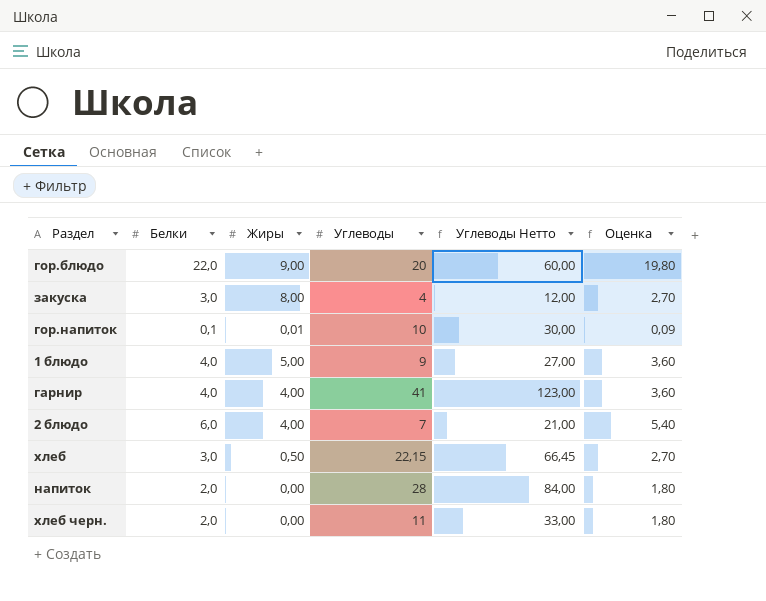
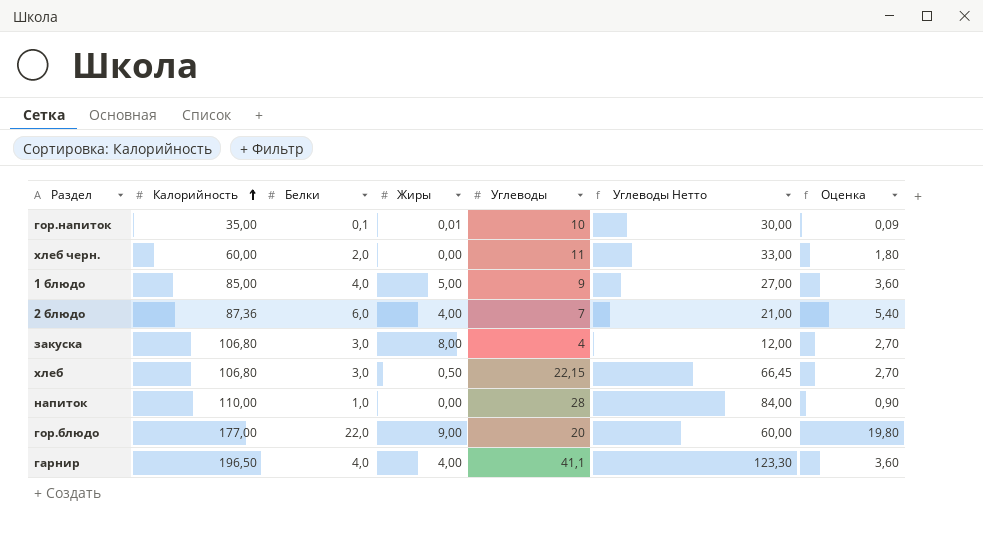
row order: none -> Калорийность ascending
column Калорийность | position: none -> 2
напиток | Белки: 2,0 -> 1,0
напиток | Оценка: 1,80 -> 0,90
гарнир | Углеводы: 41 -> 41,1
гарнир | Углеводы Нетто: 123,00 -> 123,30

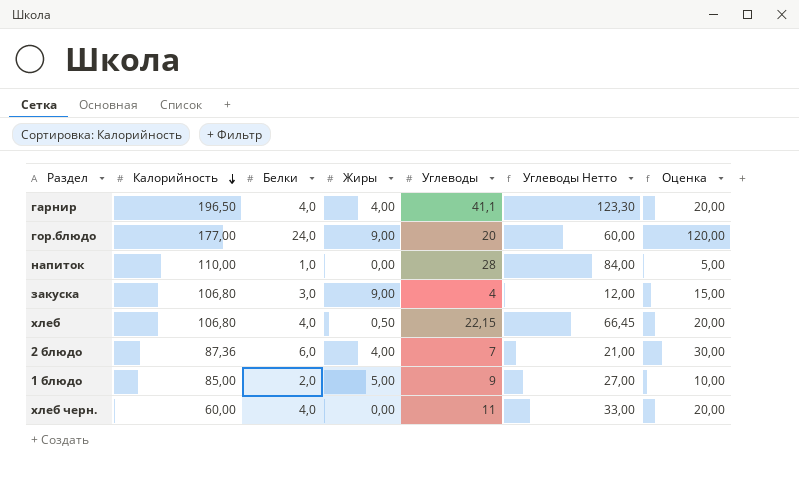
row order: Калорийность ascending -> Калорийность descending
column Оценка | formula: [Белки] * 0,9 -> [Белки] * 5
row гор.напиток: 35,00 | 0,1 | 0,01 | 10 | 30,00 | 0,09 -> none
гор.блюдо | Белки: 22,0 -> 24,0
закуска | Жиры: 8,00 -> 9,00
хлеб | Белки: 3,0 -> 4,0
1 блюдо | Белки: 4,0 -> 2,0
хлеб черн. | Белки: 2,0 -> 4,0

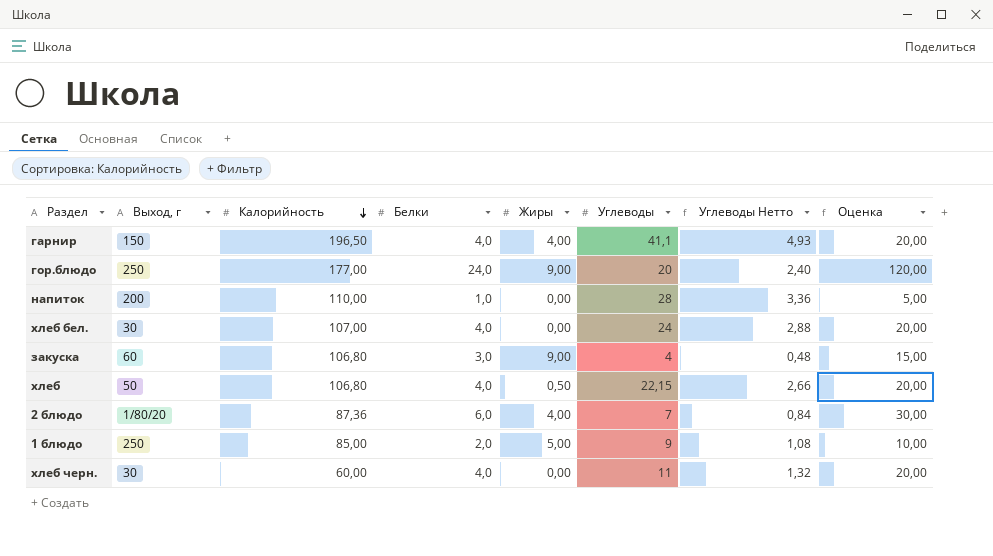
column Выход, г | position: none -> 2
column Углеводы Нетто | formula: [Углеводы] * 3 -> [Углеводы] * 0,12
row хлеб бел.: none -> 30 | 107,00 | 4,0 | 0,00 | 24 | 2,88 | 20,00

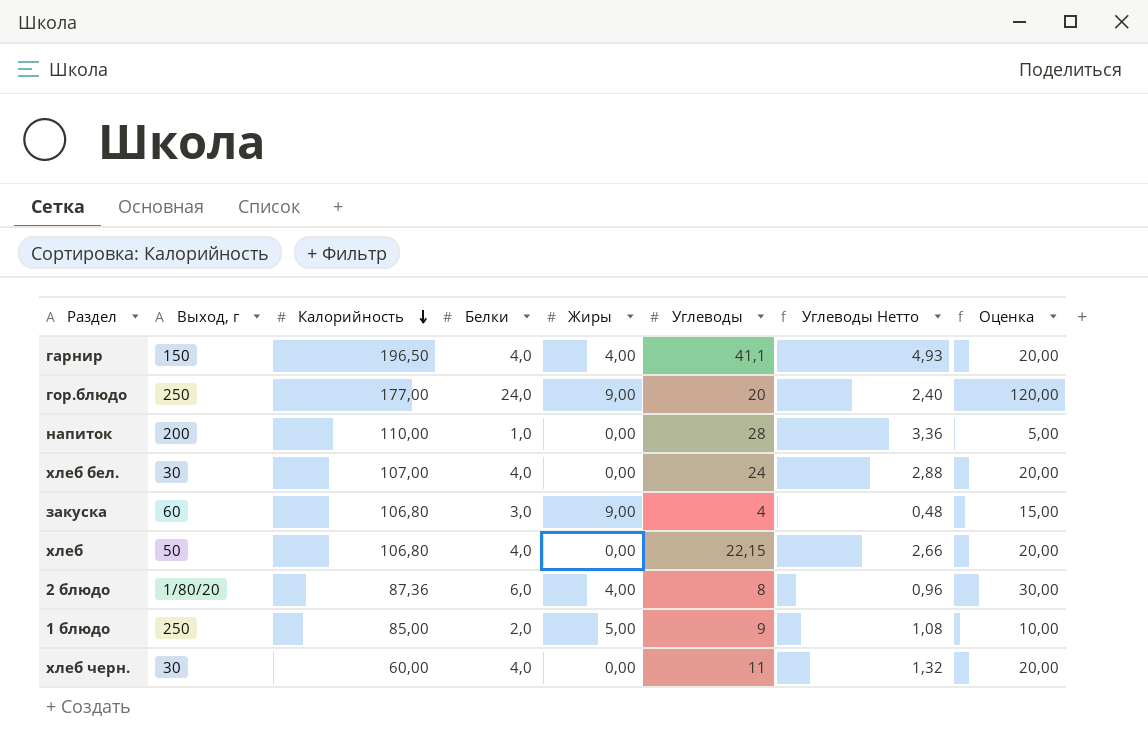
хлеб | Жиры: 0,50 -> 0,00
2 блюдо | Углеводы: 7 -> 8
2 блюдо | Углеводы Нетто: 0,84 -> 0,96

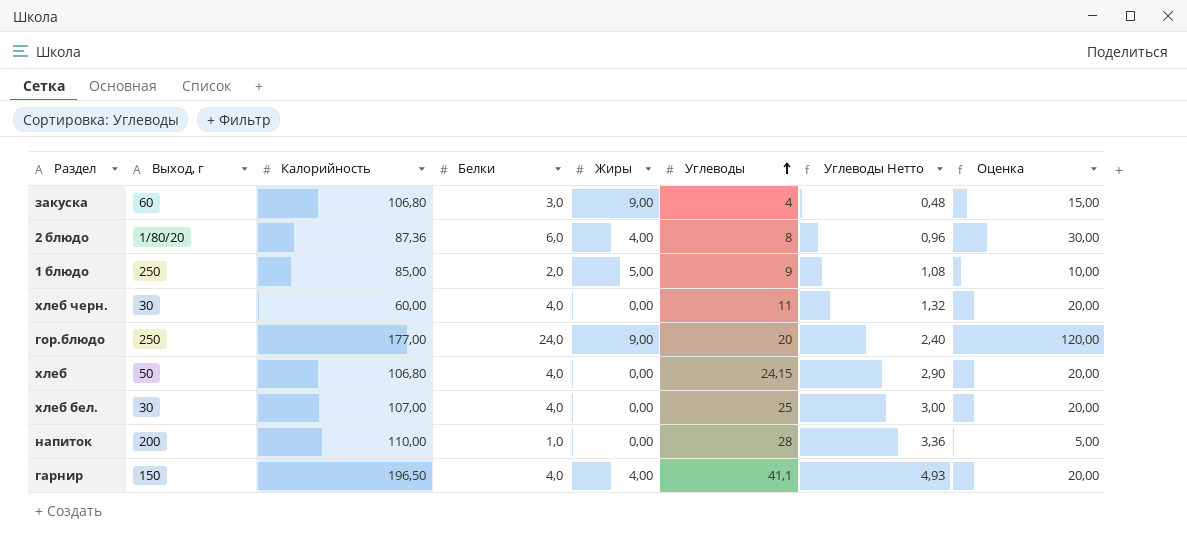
row order: Калорийность descending -> Углеводы ascending
хлеб | Углеводы: 22,15 -> 24,15
хлеб | Углеводы Нетто: 2,66 -> 2,90
хлеб бел. | Углеводы: 24 -> 25
хлеб бел. | Углеводы Нетто: 2,88 -> 3,00

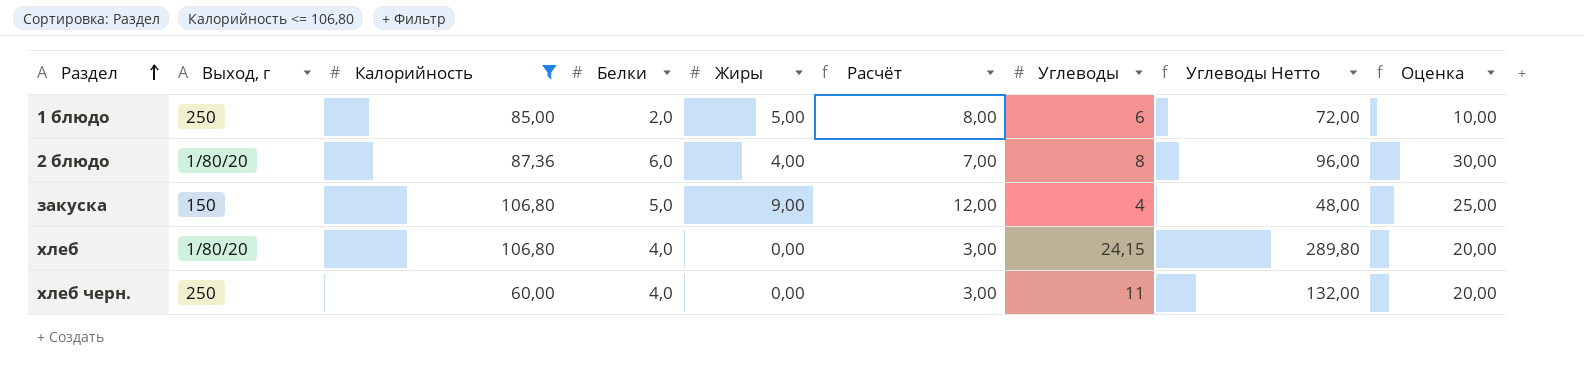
filter: none -> Калорийность <= 106,80
row order: Углеводы ascending -> Раздел ascending
column Расчёт | formula: none -> [Жиры] + 3
column Углеводы Нетто | formula: [Углеводы] * 0,12 -> [Углеводы] * 12
1 блюдо | Углеводы: 9 -> 6
закуска | Выход, г: 60 -> 150
закуска | Белки: 3,0 -> 5,0
закуска | Оценка: 15,00 -> 25,00
хлеб | Выход, г: 50 -> 1/80/20
хлеб черн. | Выход, г: 30 -> 250

